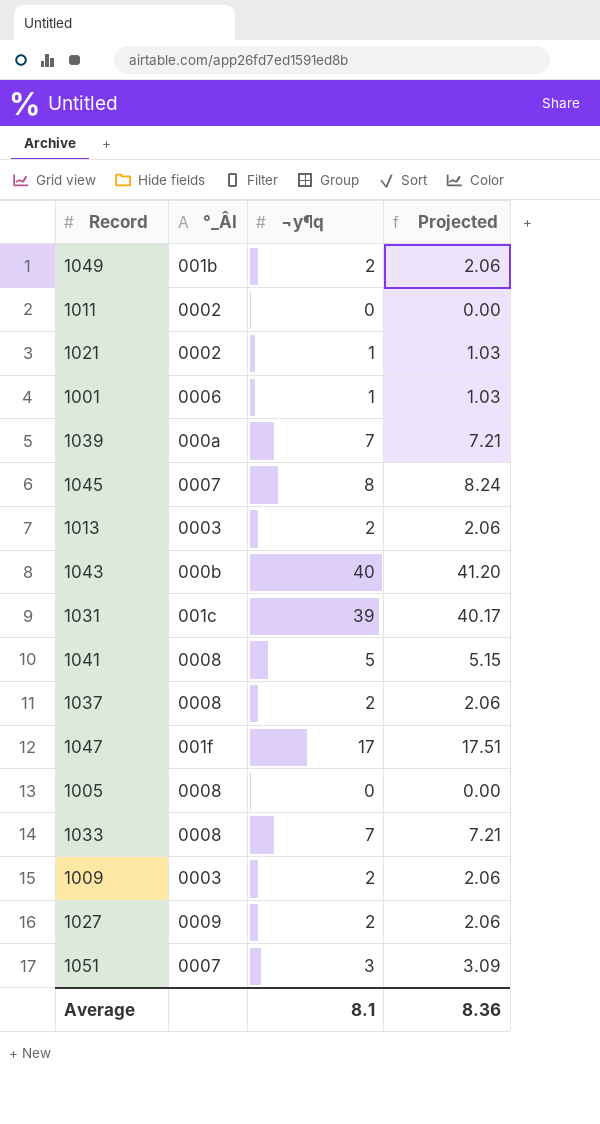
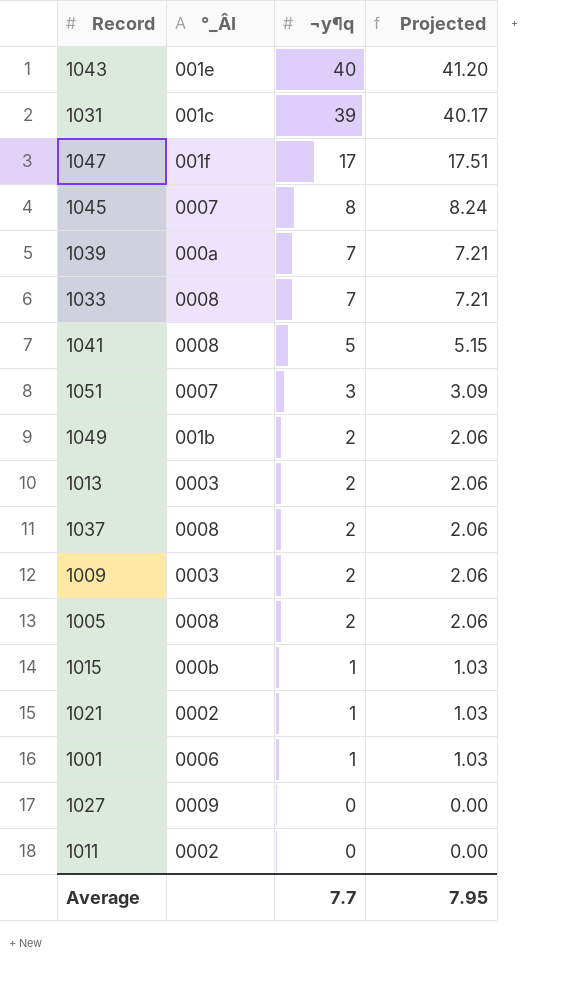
row order: none -> ¬y¶q descending
1043 | °_ÂI: 000b -> 001e
1005 | ¬y¶q: 0 -> 2
1005 | Projected: 0.00 -> 2.06
row 1015: none -> 000b | 1 | 1.03
1027 | ¬y¶q: 2 -> 0
1027 | Projected: 2.06 -> 0.00
Average | ¬y¶q: 8.1 -> 7.7
Average | Projected: 8.36 -> 7.95

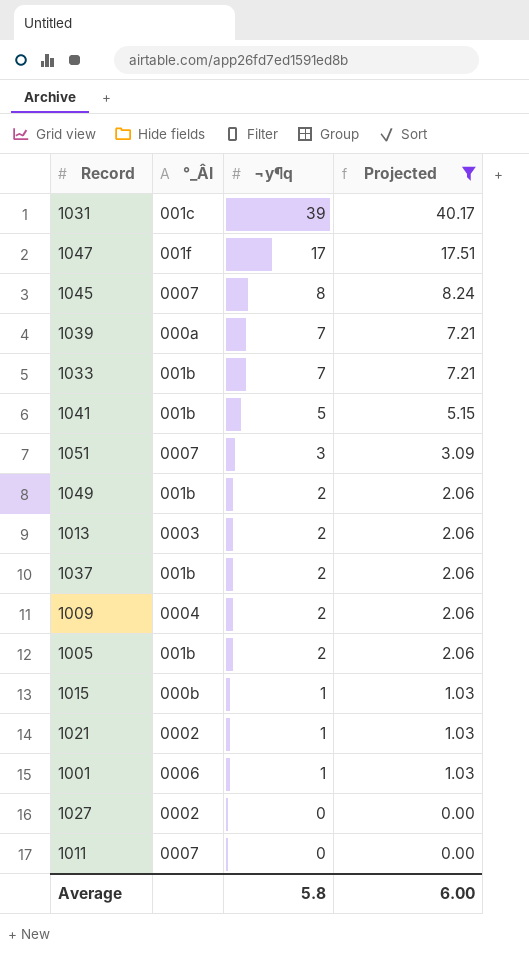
filter: none -> Projected != 41.20
1033 | °_ÂI: 0008 -> 001b
1041 | °_ÂI: 0008 -> 001b
1037 | °_ÂI: 0008 -> 001b
1009 | °_ÂI: 0003 -> 0004
1005 | °_ÂI: 0008 -> 001b
1027 | °_ÂI: 0009 -> 0002
1011 | °_ÂI: 0002 -> 0007
Average | ¬y¶q: 7.7 -> 5.8
Average | Projected: 7.95 -> 6.00

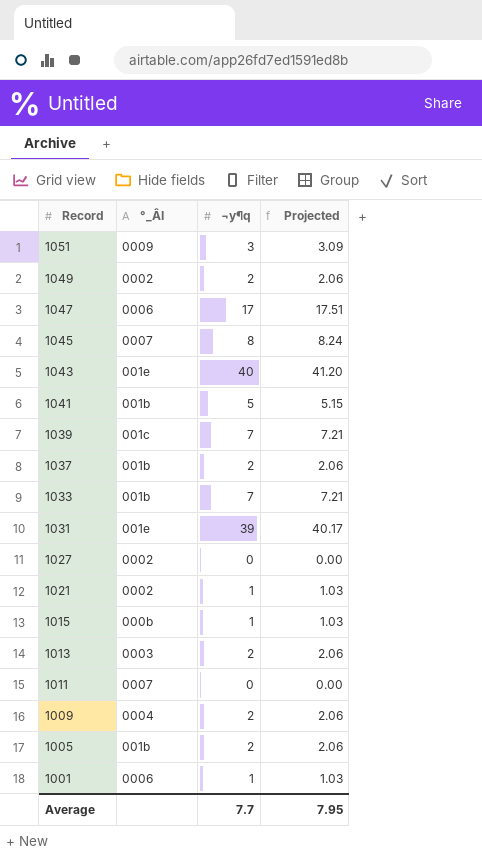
filter: Projected != 41.20 -> none
row order: ¬y¶q descending -> Record descending
1051 | °_ÂI: 0007 -> 0009
1049 | °_ÂI: 001b -> 0002
1047 | °_ÂI: 001f -> 0006
1039 | °_ÂI: 000a -> 001c
1031 | °_ÂI: 001c -> 001e
Average | ¬y¶q: 5.8 -> 7.7
Average | Projected: 6.00 -> 7.95

